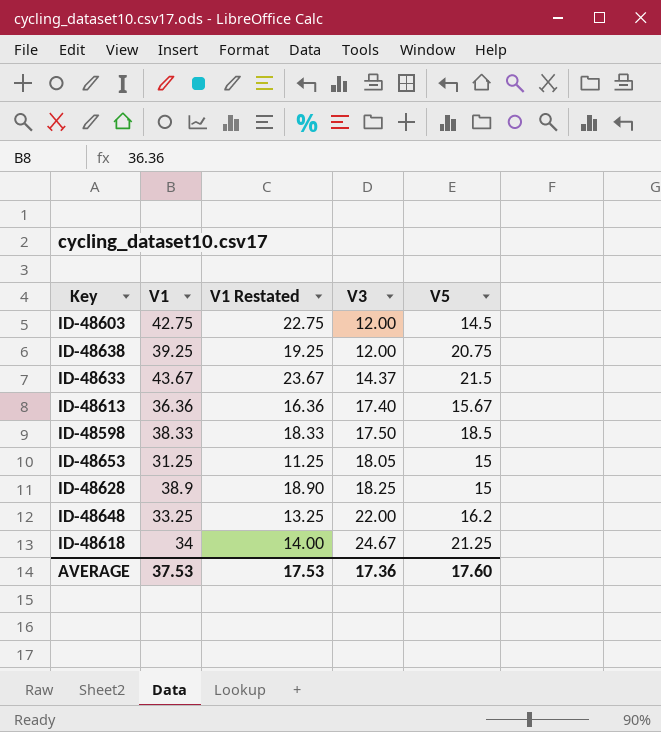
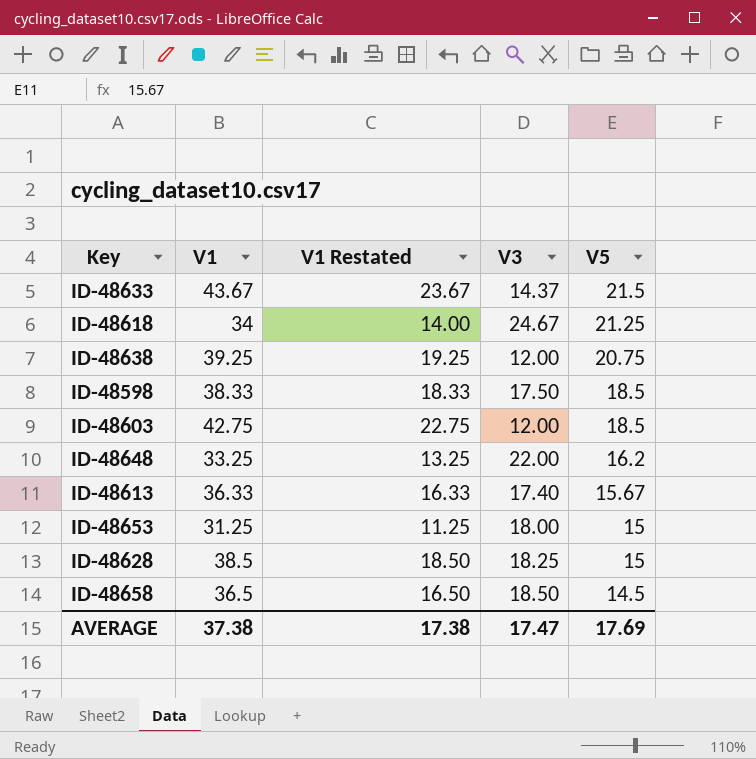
row order: V3 ascending -> V5 descending
ID-48603 | V5: 14.5 -> 18.5
ID-48613 | V1: 36.36 -> 36.33
ID-48613 | V1 Restated: 16.36 -> 16.33
ID-48653 | V3: 18.05 -> 18.00
ID-48628 | V1: 38.9 -> 38.5
ID-48628 | V1 Restated: 18.90 -> 18.50
row ID-48658: none -> 36.5 | 16.50 | 18.50 | 14.5
AVERAGE | V1: 37.53 -> 37.38
AVERAGE | V1 Restated: 17.53 -> 17.38
AVERAGE | V3: 17.36 -> 17.47
AVERAGE | V5: 17.60 -> 17.69

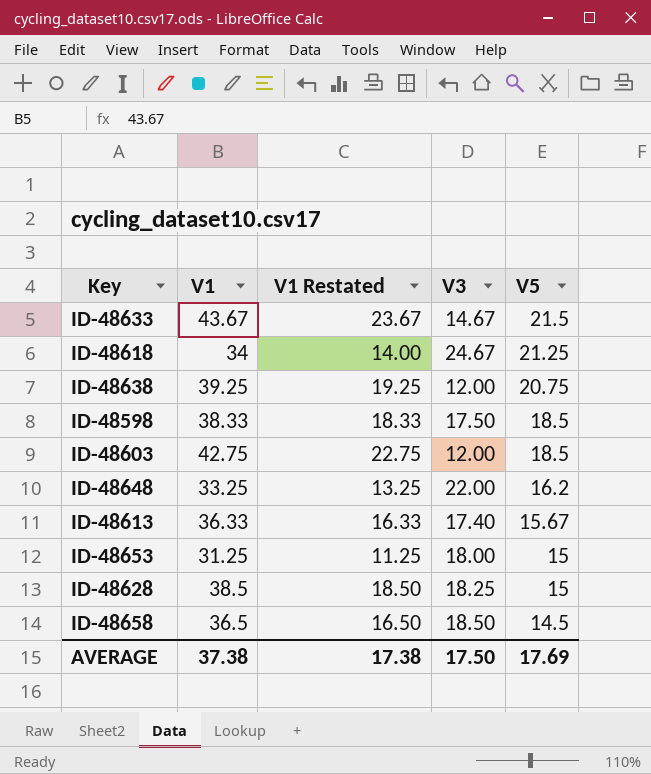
ID-48633 | V3: 14.37 -> 14.67
AVERAGE | V3: 17.47 -> 17.50

